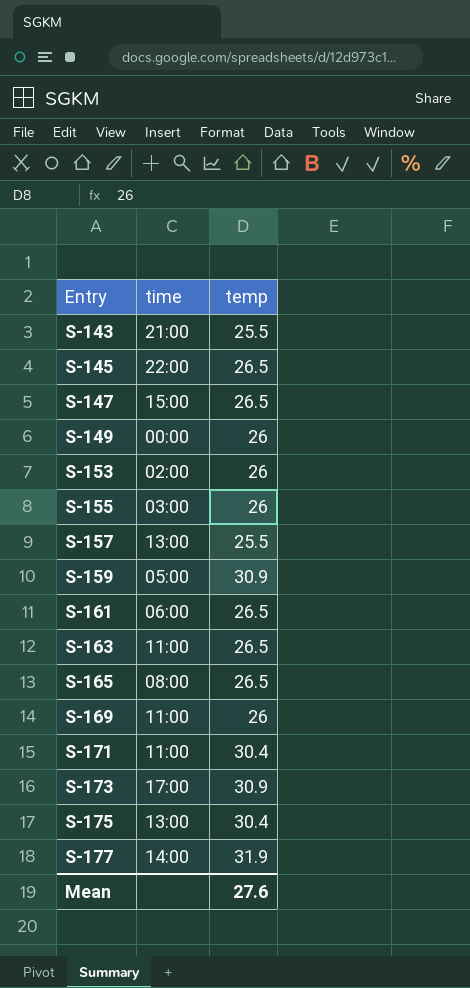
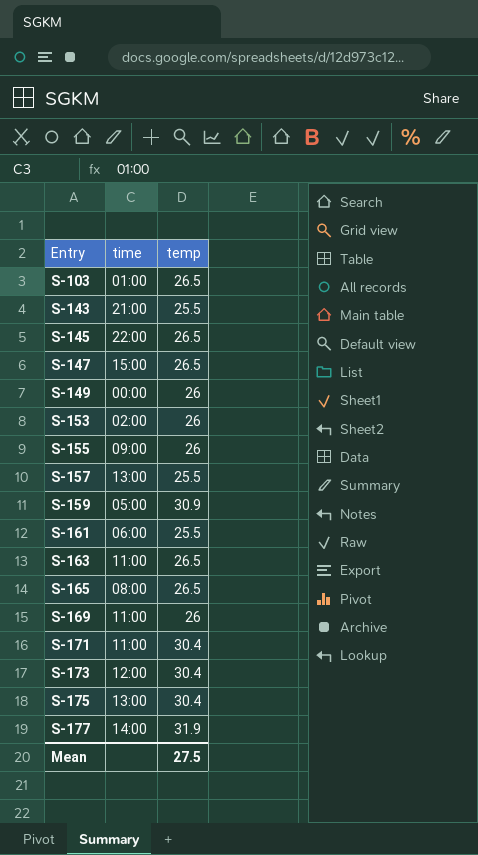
row S-103: none -> 01:00 | 26.5
S-155 | time: 03:00 -> 09:00
S-161 | temp: 26.5 -> 25.5
S-173 | time: 17:00 -> 12:00
S-173 | temp: 30.9 -> 30.4
Mean | temp: 27.6 -> 27.5

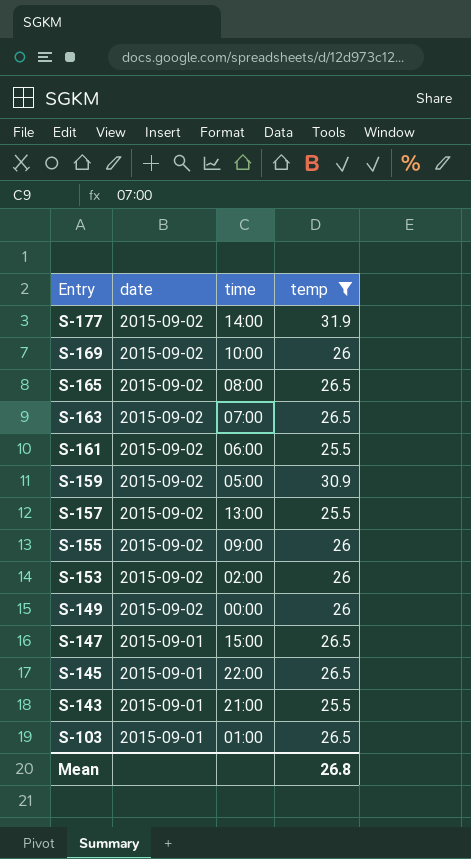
filter: none -> temp != 30.4
row order: Entry ascending -> Entry descending
column date | position: none -> 2
S-169 | time: 11:00 -> 10:00
S-163 | time: 11:00 -> 07:00
Mean | temp: 27.5 -> 26.8

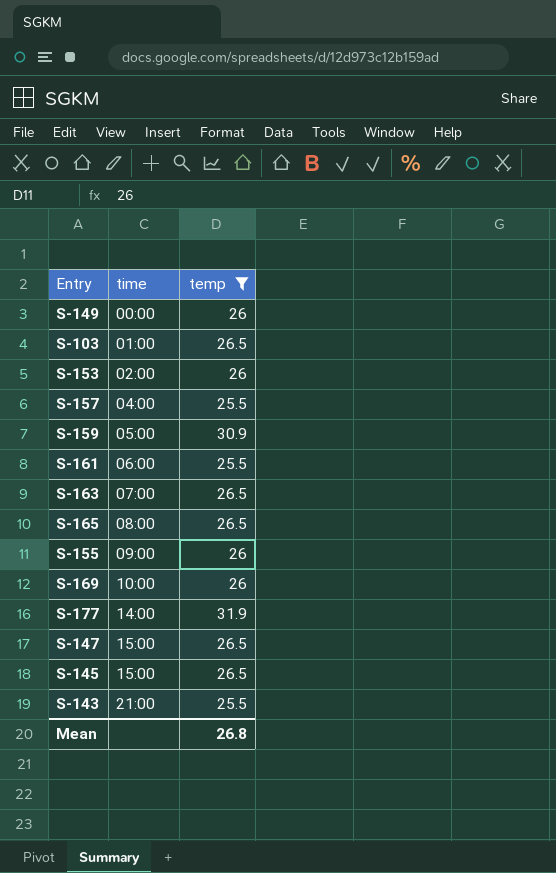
row order: Entry descending -> time ascending
column date | position: 2 -> none
S-157 | time: 13:00 -> 04:00
S-145 | time: 22:00 -> 15:00

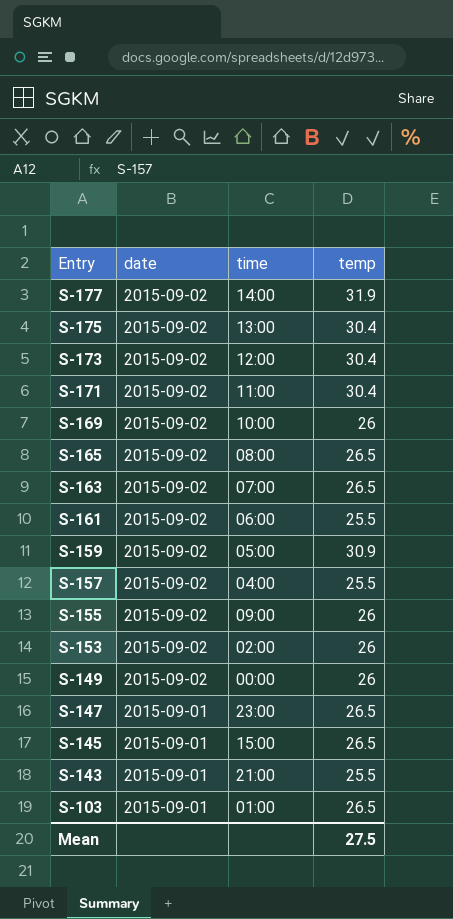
filter: temp != 30.4 -> none
row order: time ascending -> Entry descending
column date | position: none -> 2
S-147 | time: 15:00 -> 23:00
Mean | temp: 26.8 -> 27.5

